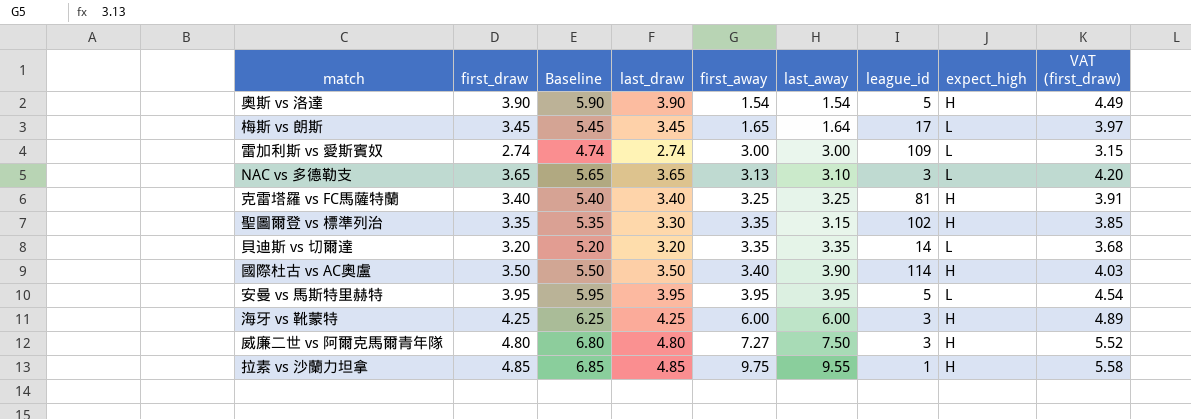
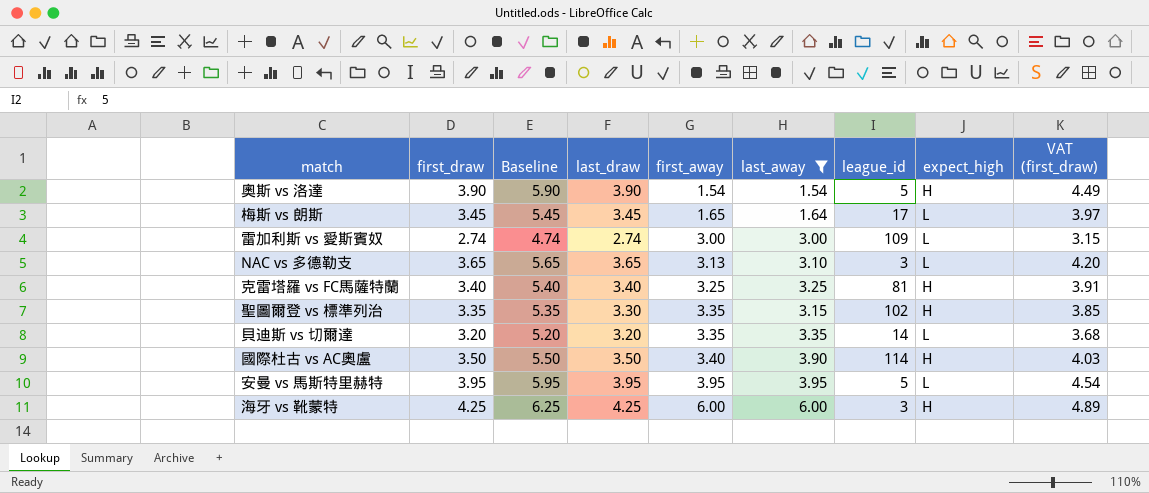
filter: none -> last_away <= 6.00

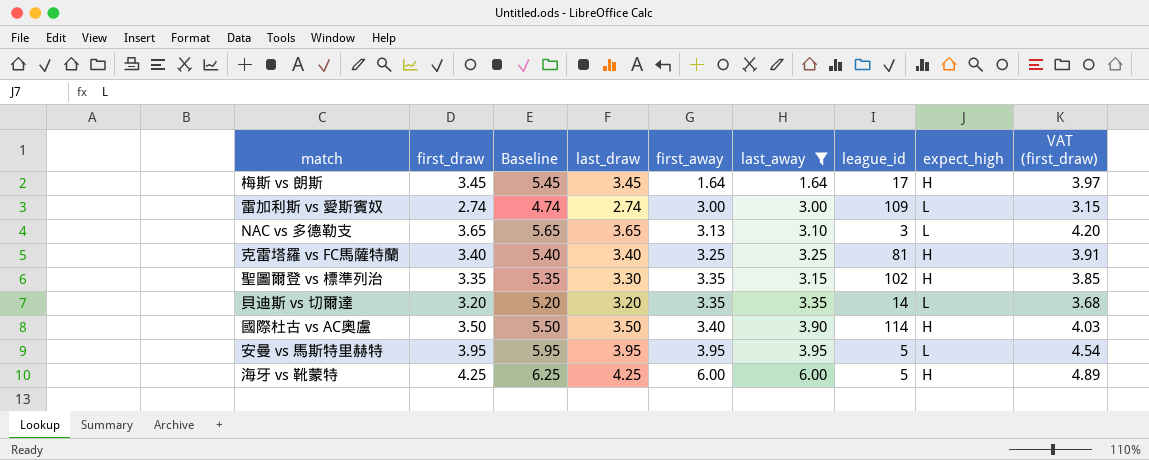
row 奧斯 vs 洛達: 3.90 | 5.90 | 3.90 | 1.54 | 1.54 | 5 | H | 4.49 -> none
梅斯 vs 朗斯 | first_away: 1.65 -> 1.64
梅斯 vs 朗斯 | expect_high: L -> H
海牙 vs 靴蒙特 | league_id: 3 -> 5

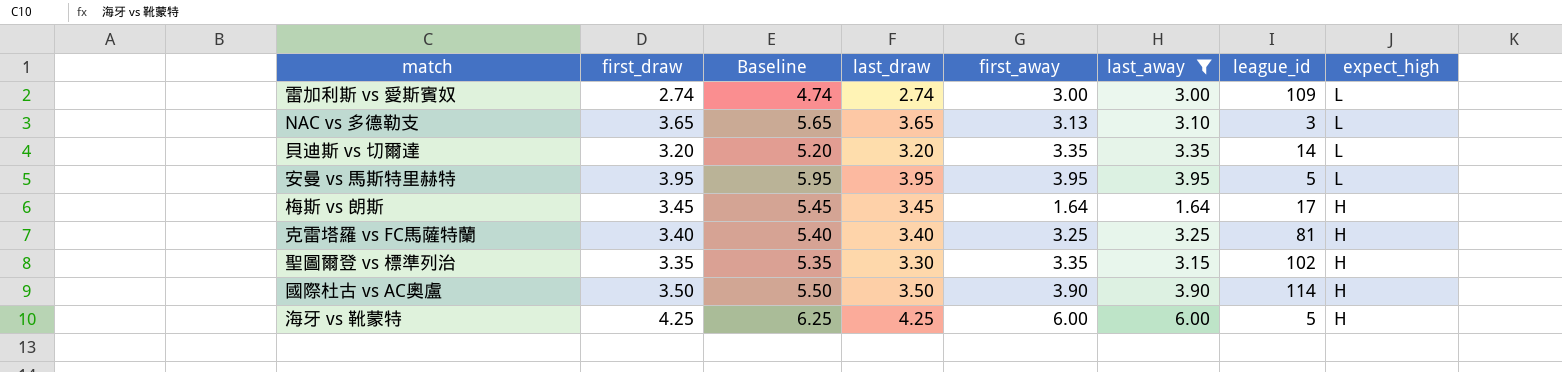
row order: first_away ascending -> expect_high descending
column VAT (first_draw) | formula: [first_draw] * 1.15 -> none
國際杜古 vs AC奧盧 | first_away: 3.40 -> 3.90

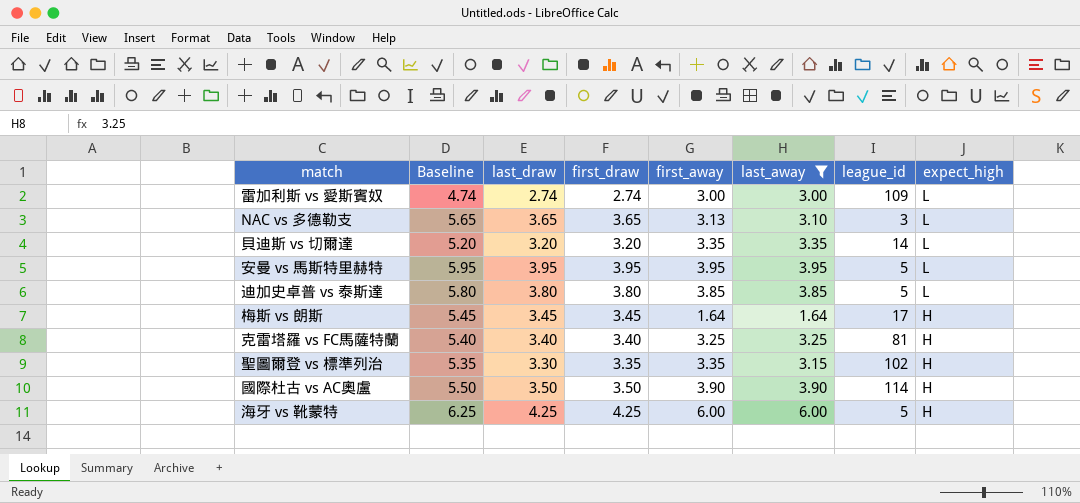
column first_draw | position: 2 -> 4
row 迪加史卓普 vs 泰斯達: none -> 5.80 | 3.80 | 3.80 | 3.85 | 3.85 | 5 | L

